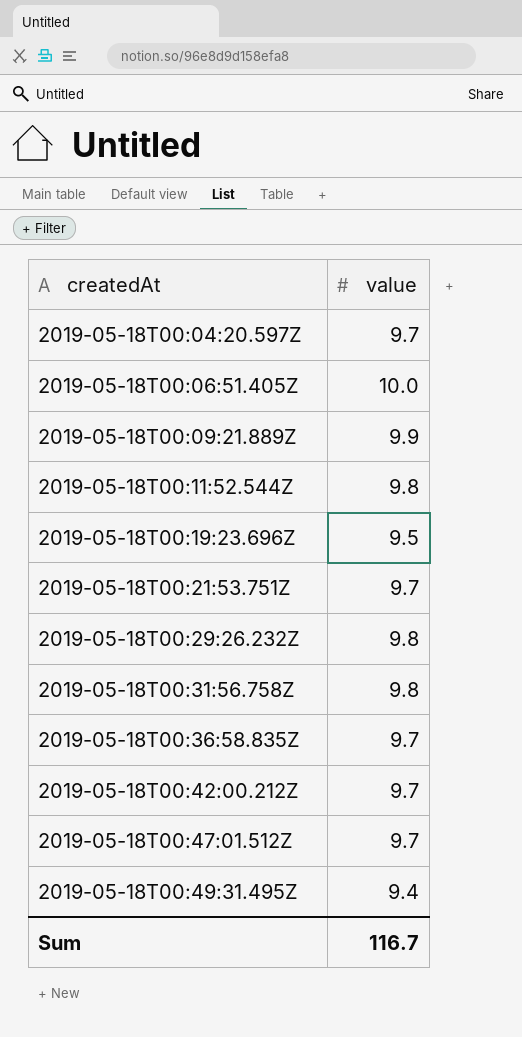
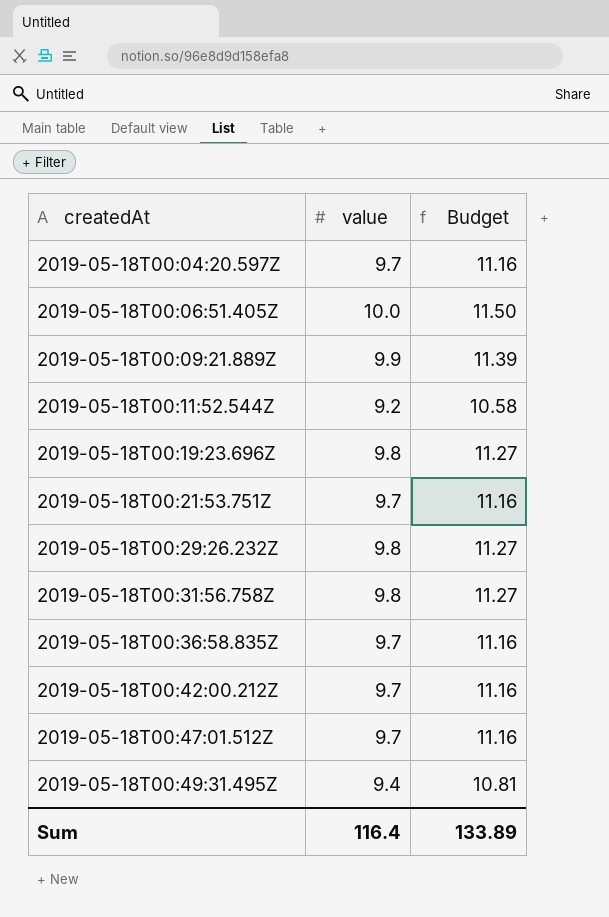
column Budget | formula: none -> [value] * 1.15
2019-05-18T00:11:52.544Z | value: 9.8 -> 9.2
2019-05-18T00:19:23.696Z | value: 9.5 -> 9.8
Sum | value: 116.7 -> 116.4

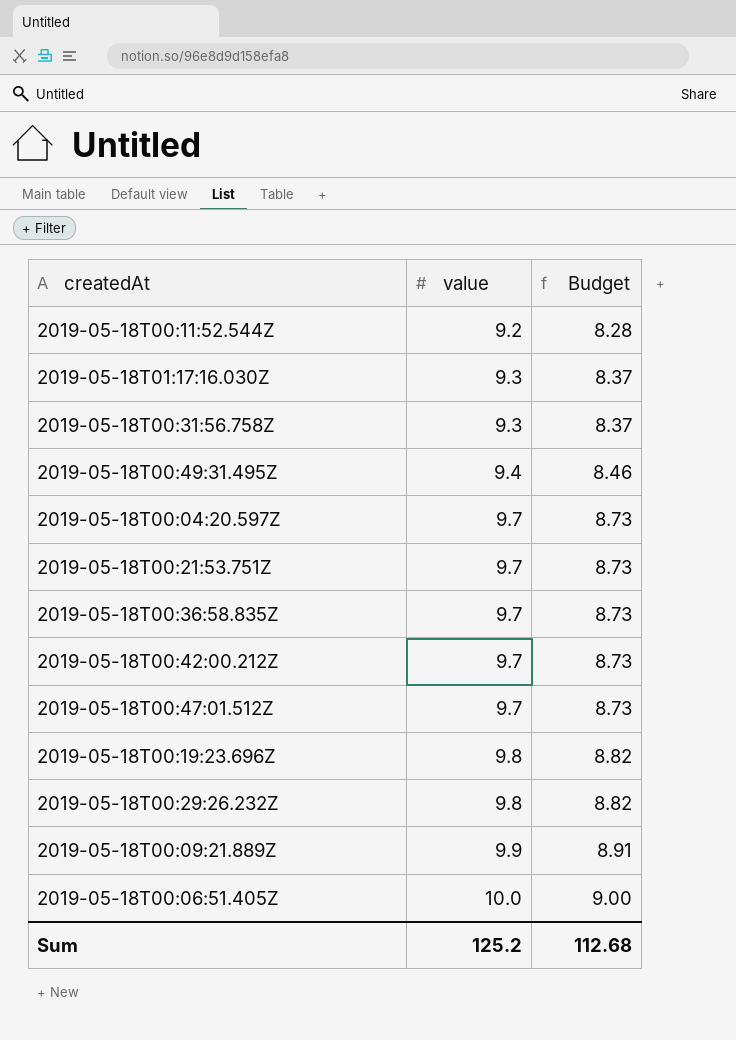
row order: createdAt ascending -> value ascending
column Budget | formula: [value] * 1.15 -> [value] * 0.9
row 2019-05-18T01:17:16.030Z: none -> 9.3 | 8.37
2019-05-18T00:31:56.758Z | value: 9.8 -> 9.3
Sum | value: 116.4 -> 125.2
Sum | Budget: 133.89 -> 112.68

